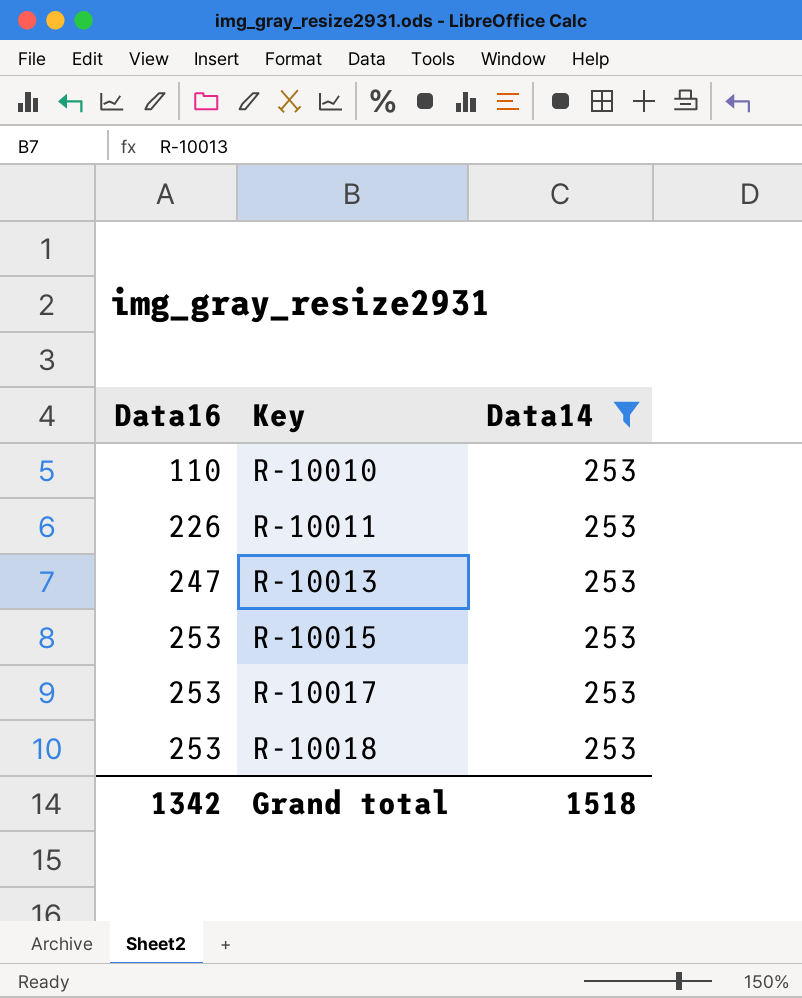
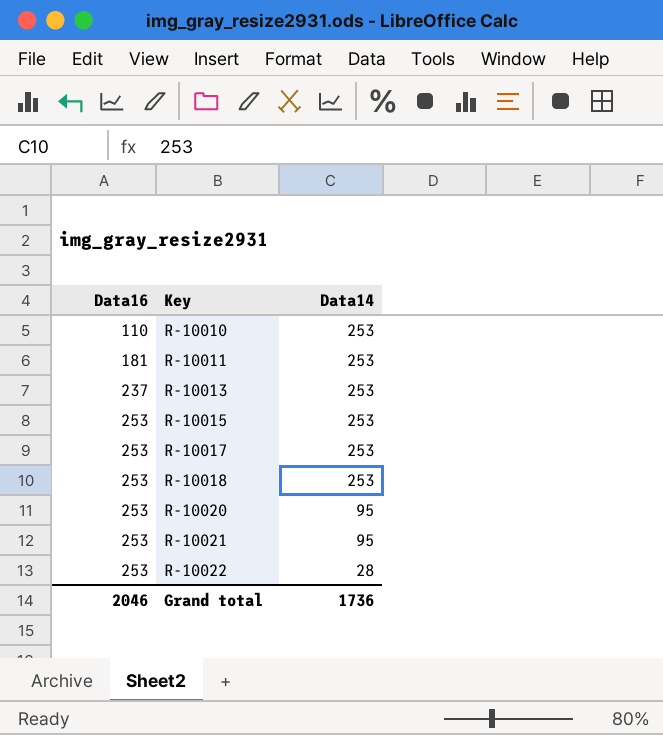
filter: Data14 = 253 -> none
R-10011 | Data16: 226 -> 181
R-10013 | Data16: 247 -> 237
Grand total | Data16: 1342 -> 2046
Grand total | Data14: 1518 -> 1736

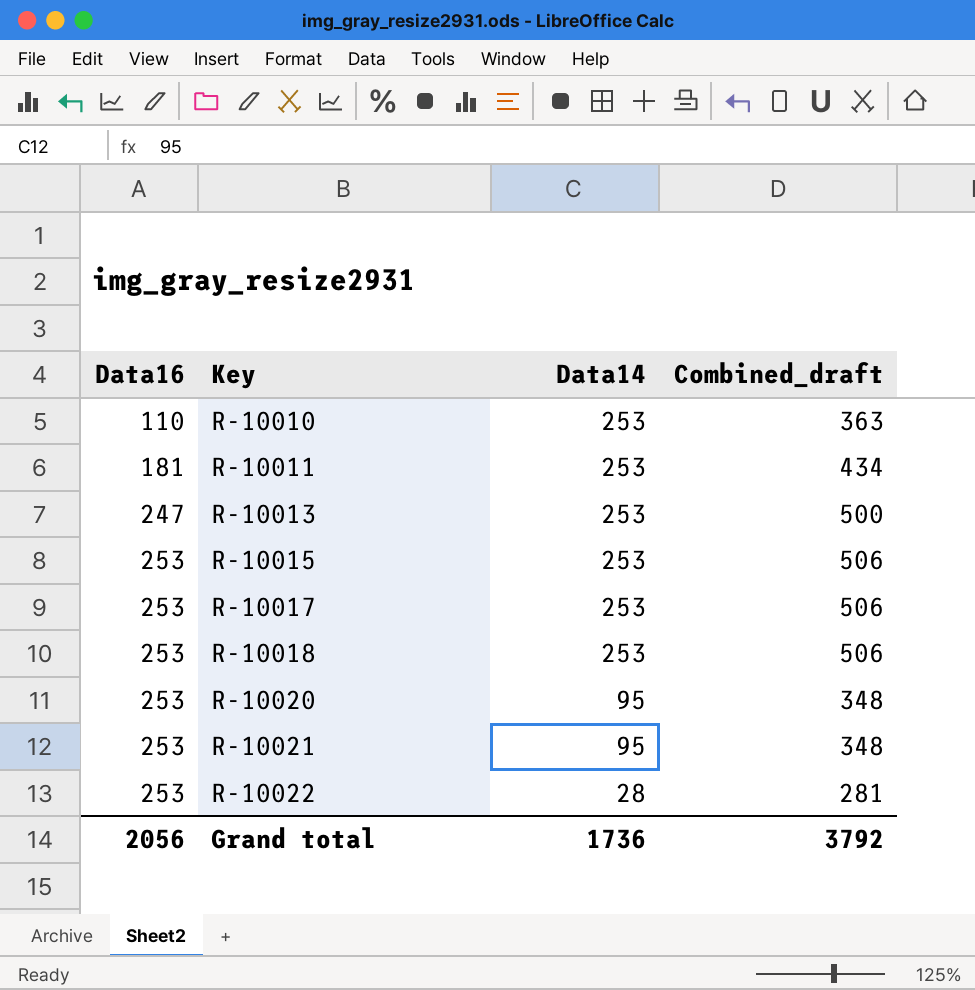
column Combined_draft | formula: none -> [Data16] + [Data14]
R-10013 | Data16: 237 -> 247
Grand total | Data16: 2046 -> 2056

